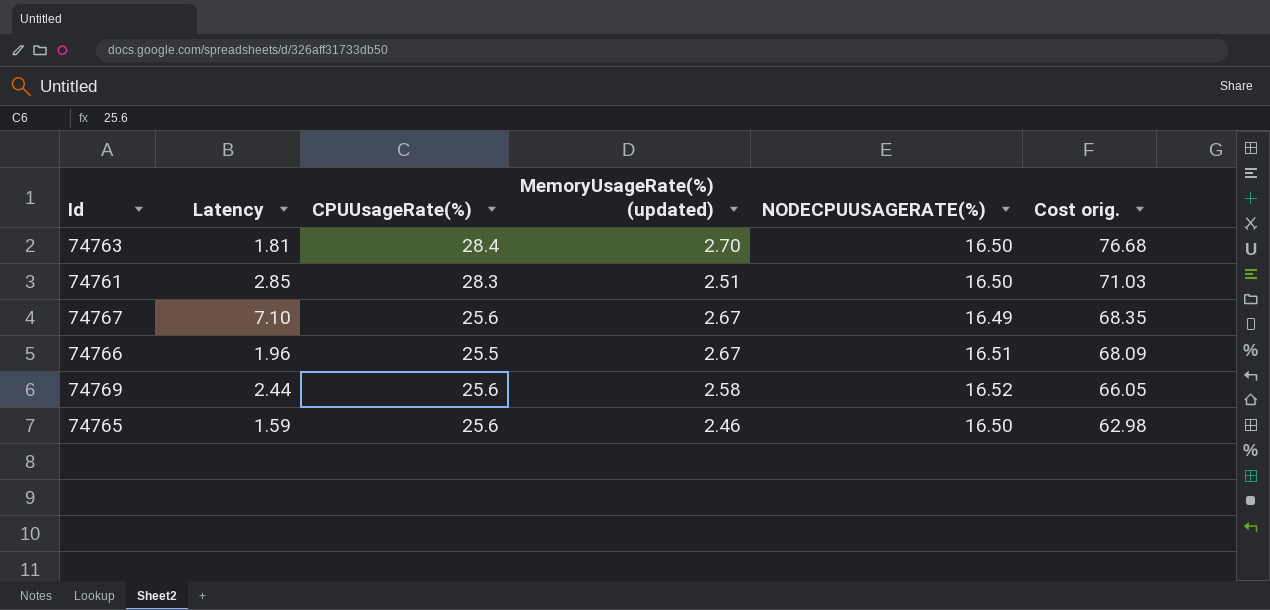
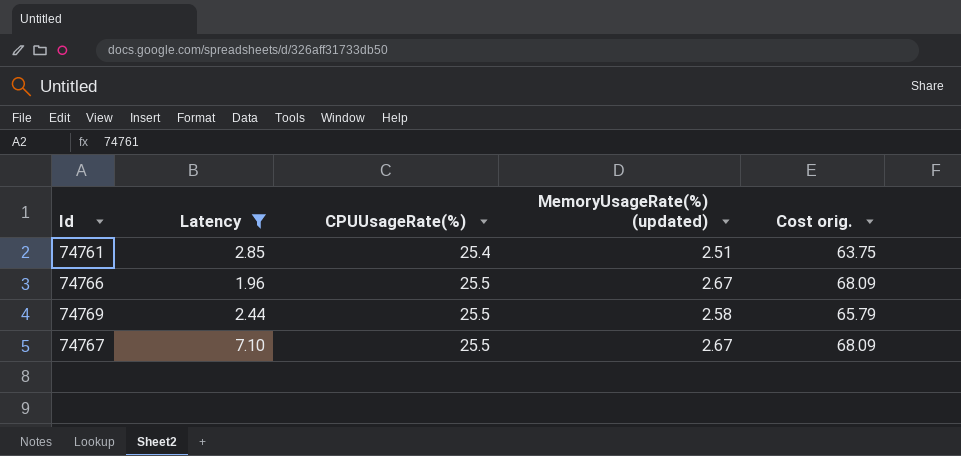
filter: none -> Latency >= 1.96
row order: Cost orig. descending -> CPUUsageRate(%) ascending
column NODECPUUSAGERATE(%) | position: 5 -> none
74761 | CPUUsageRate(%): 28.3 -> 25.4
74761 | Cost orig.: 71.03 -> 63.75
74769 | CPUUsageRate(%): 25.6 -> 25.5
74769 | Cost orig.: 66.05 -> 65.79
74767 | CPUUsageRate(%): 25.6 -> 25.5
74767 | Cost orig.: 68.35 -> 68.09

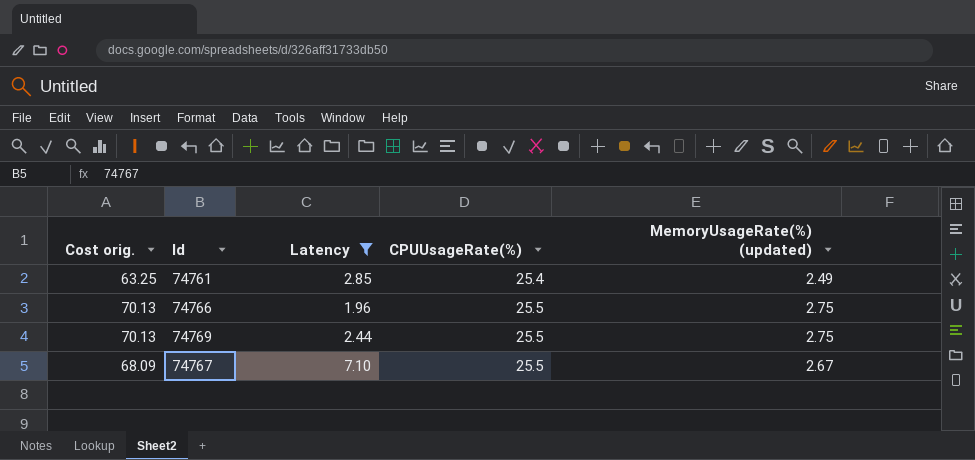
column Cost orig. | position: 5 -> 1
74761 | Cost orig.: 63.75 -> 63.25
74761 | MemoryUsageRate(%) (updated): 2.51 -> 2.49
74766 | Cost orig.: 68.09 -> 70.13
74766 | MemoryUsageRate(%) (updated): 2.67 -> 2.75
74769 | Cost orig.: 65.79 -> 70.13
74769 | MemoryUsageRate(%) (updated): 2.58 -> 2.75

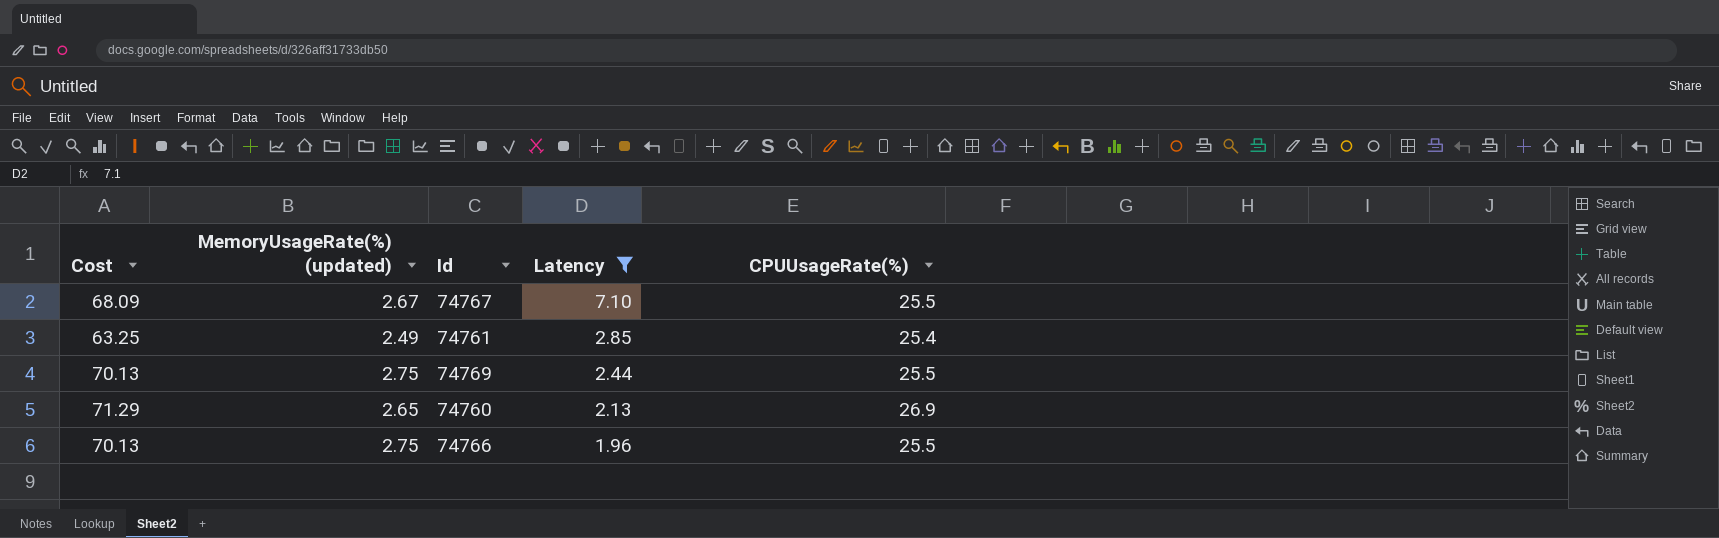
row order: CPUUsageRate(%) ascending -> Latency descending
column name: Cost orig. -> Cost
column MemoryUsageRate(%) (updated) | position: 5 -> 2
row 74760: none -> 71.29 | 2.65 | 2.13 | 26.9

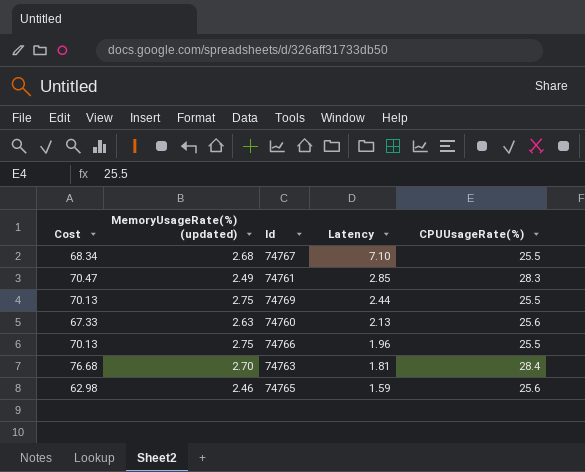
filter: Latency >= 1.96 -> none
74767 | Cost: 68.09 -> 68.34
74767 | MemoryUsageRate(%) (updated): 2.67 -> 2.68
74761 | Cost: 63.25 -> 70.47
74761 | CPUUsageRate(%): 25.4 -> 28.3
74760 | Cost: 71.29 -> 67.33
74760 | MemoryUsageRate(%) (updated): 2.65 -> 2.63
74760 | CPUUsageRate(%): 26.9 -> 25.6

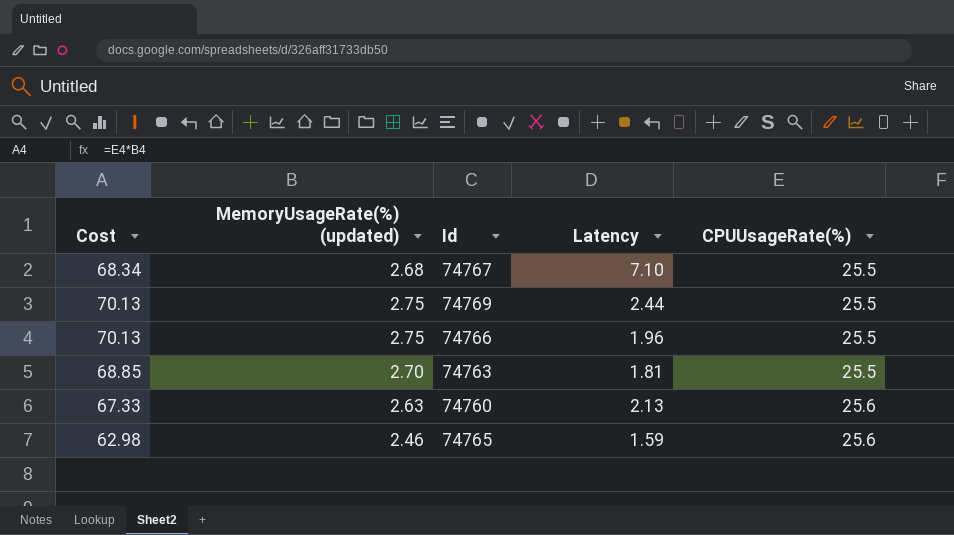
row order: Latency descending -> CPUUsageRate(%) ascending
row 74761: 70.47 | 2.49 | 2.85 | 28.3 -> none
74763 | Cost: 76.68 -> 68.85
74763 | CPUUsageRate(%): 28.4 -> 25.5

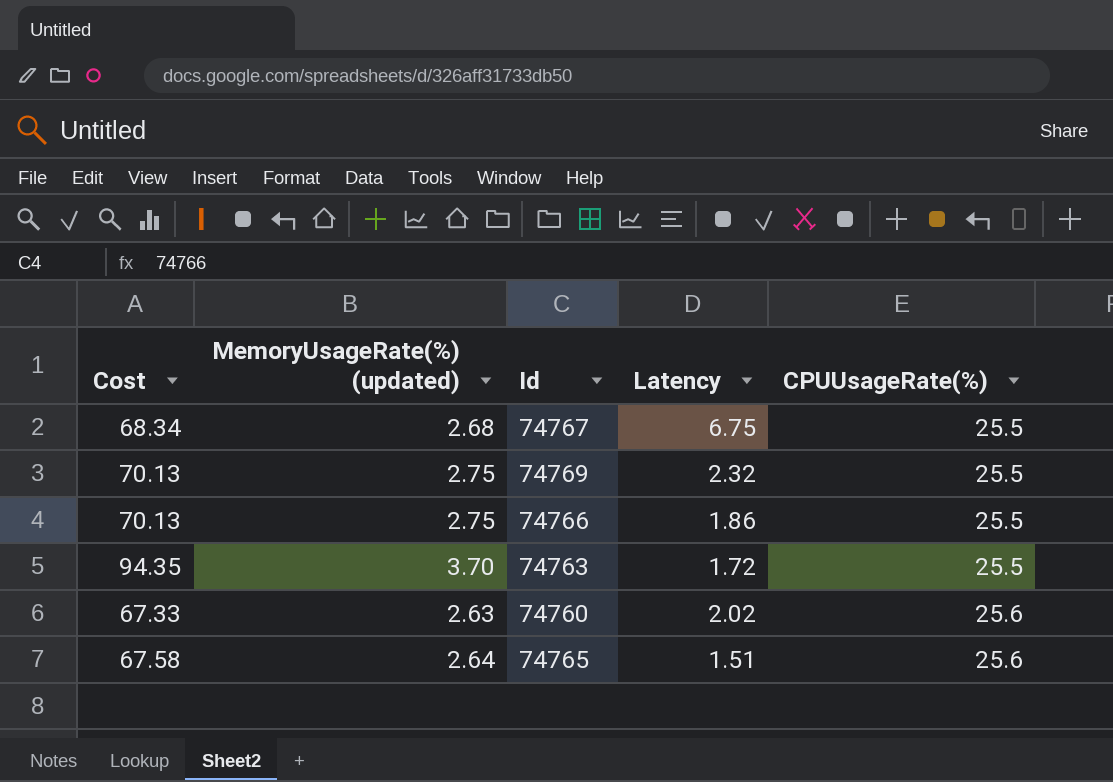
74767 | Latency: 7.10 -> 6.75
74769 | Latency: 2.44 -> 2.32
74766 | Latency: 1.96 -> 1.86
74763 | Cost: 68.85 -> 94.35
74763 | MemoryUsageRate(%) (updated): 2.70 -> 3.70
74763 | Latency: 1.81 -> 1.72
74760 | Latency: 2.13 -> 2.02
74765 | Cost: 62.98 -> 67.58
74765 | MemoryUsageRate(%) (updated): 2.46 -> 2.64
74765 | Latency: 1.59 -> 1.51

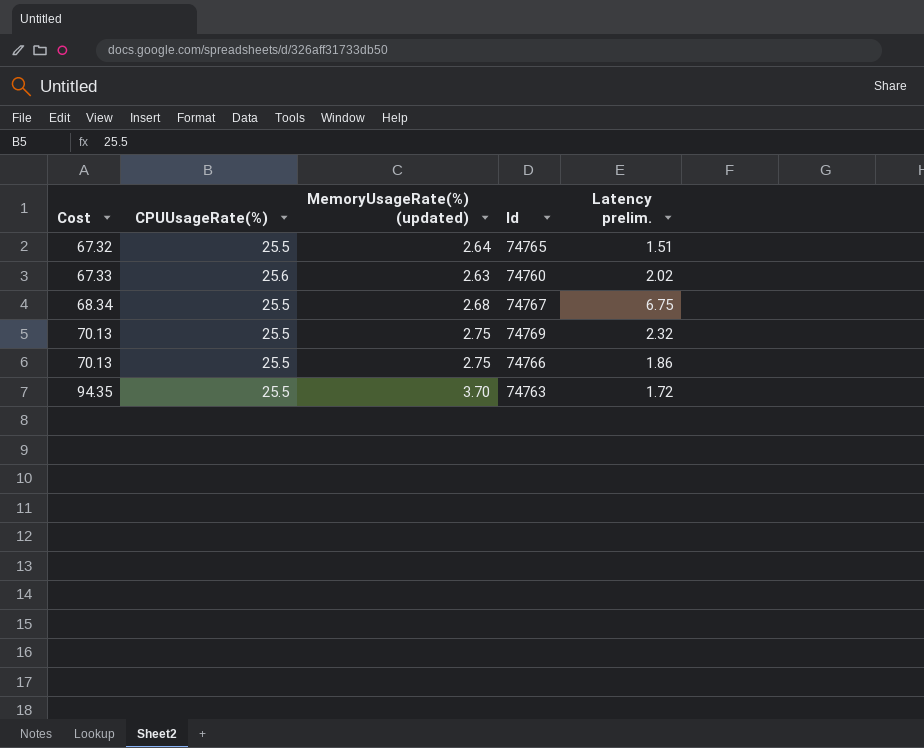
row order: CPUUsageRate(%) ascending -> Cost ascending
column CPUUsageRate(%) | position: 5 -> 2
column name: Latency -> Latency prelim.
74765 | Cost: 67.58 -> 67.32
74765 | CPUUsageRate(%): 25.6 -> 25.5

